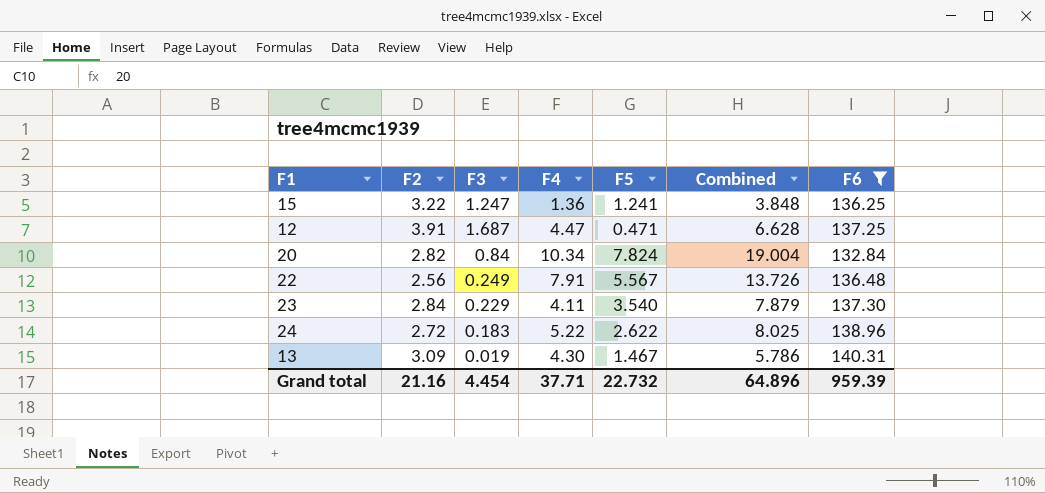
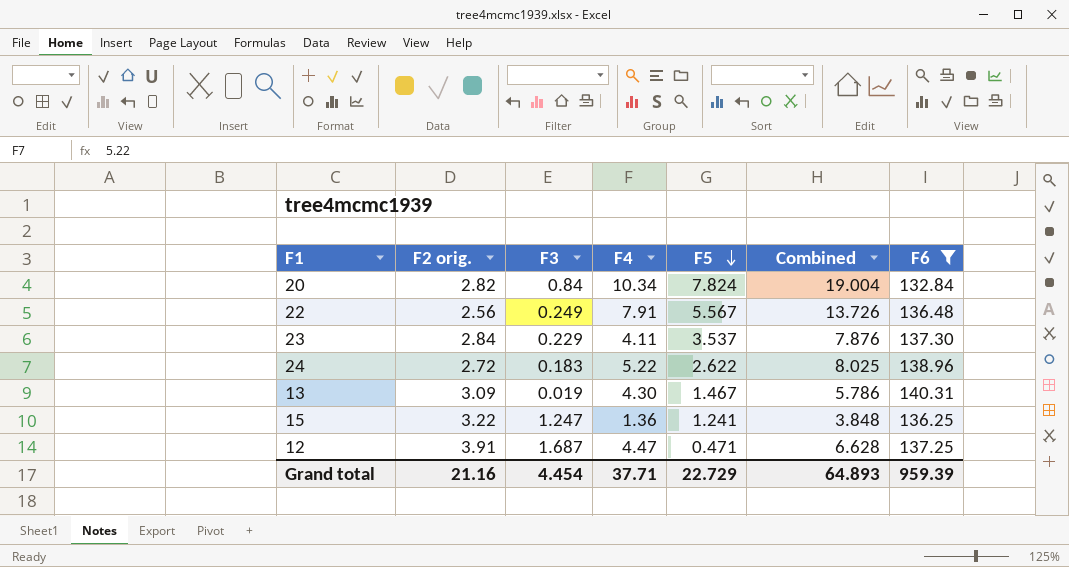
row order: none -> F5 descending
column name: F2 -> F2 orig.
23 | F5: 3.540 -> 3.537
23 | Combined: 7.879 -> 7.876
Grand total | F5: 22.732 -> 22.729
Grand total | Combined: 64.896 -> 64.893

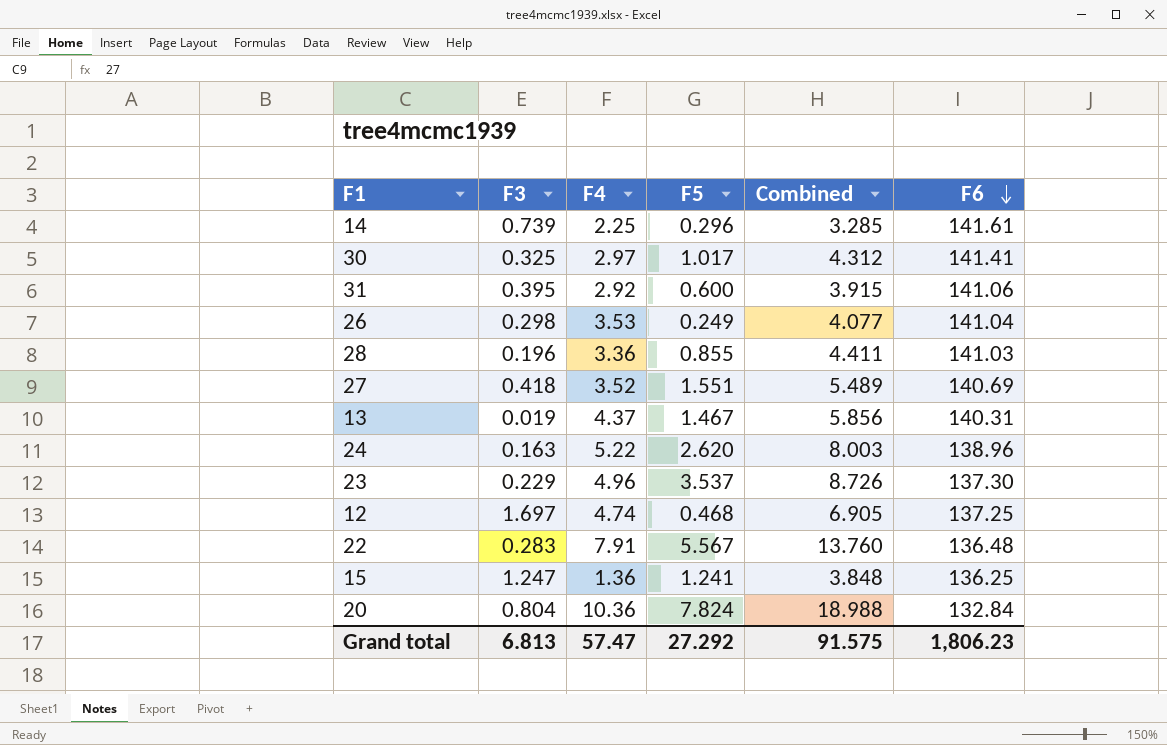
filter: F6 <= 140.31 -> none
row order: F5 descending -> F6 descending
column F2 orig. | position: 2 -> none
13 | F4: 4.30 -> 4.37
13 | Combined: 5.786 -> 5.856
24 | F3: 0.183 -> 0.163
24 | F5: 2.622 -> 2.620
24 | Combined: 8.025 -> 8.003
23 | F4: 4.11 -> 4.96
23 | Combined: 7.876 -> 8.726
12 | F3: 1.687 -> 1.697
12 | F4: 4.47 -> 4.74
12 | F5: 0.471 -> 0.468
12 | Combined: 6.628 -> 6.905
22 | F3: 0.249 -> 0.283
22 | Combined: 13.726 -> 13.760
20 | F3: 0.84 -> 0.804
20 | F4: 10.34 -> 10.36
20 | Combined: 19.004 -> 18.988
Grand total | F3: 4.454 -> 6.813
Grand total | F4: 37.71 -> 57.47
Grand total | F5: 22.729 -> 27.292
Grand total | Combined: 64.893 -> 91.575
Grand total | F6: 959.39 -> 1,806.23

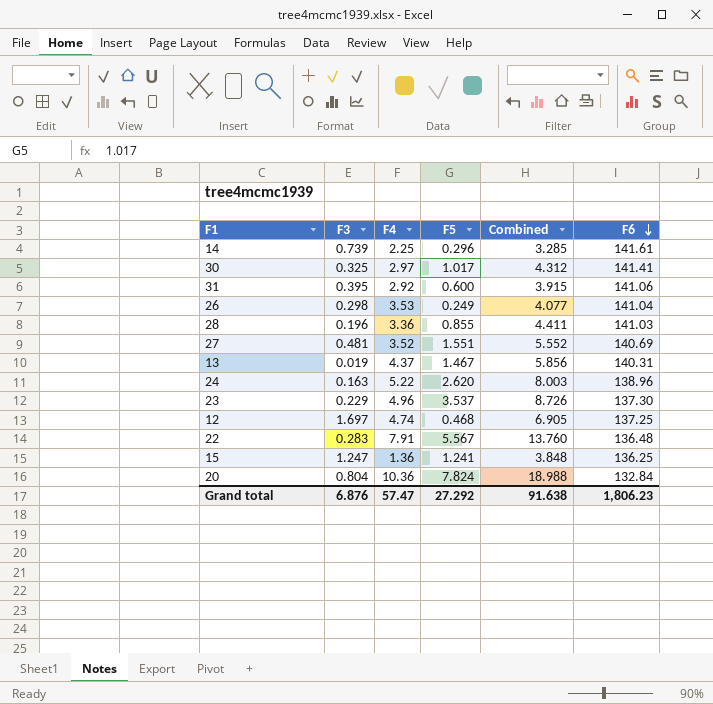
27 | F3: 0.418 -> 0.481
27 | Combined: 5.489 -> 5.552
Grand total | F3: 6.813 -> 6.876
Grand total | Combined: 91.575 -> 91.638

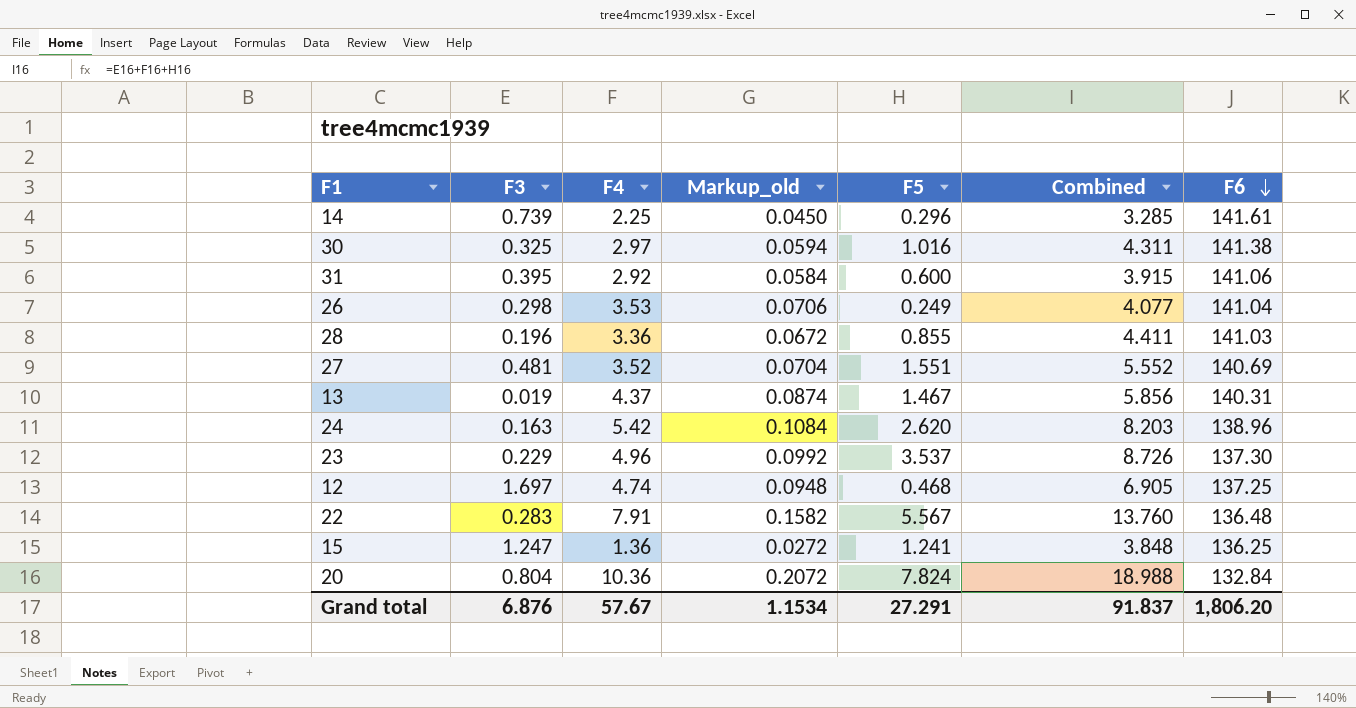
column Markup_old | formula: none -> [F4] * 0.02
30 | F5: 1.017 -> 1.016
30 | Combined: 4.312 -> 4.311
30 | F6: 141.41 -> 141.38
24 | F4: 5.22 -> 5.42
24 | Combined: 8.003 -> 8.203
Grand total | F4: 57.47 -> 57.67
Grand total | F5: 27.292 -> 27.291
Grand total | Combined: 91.638 -> 91.837
Grand total | F6: 1,806.23 -> 1,806.20

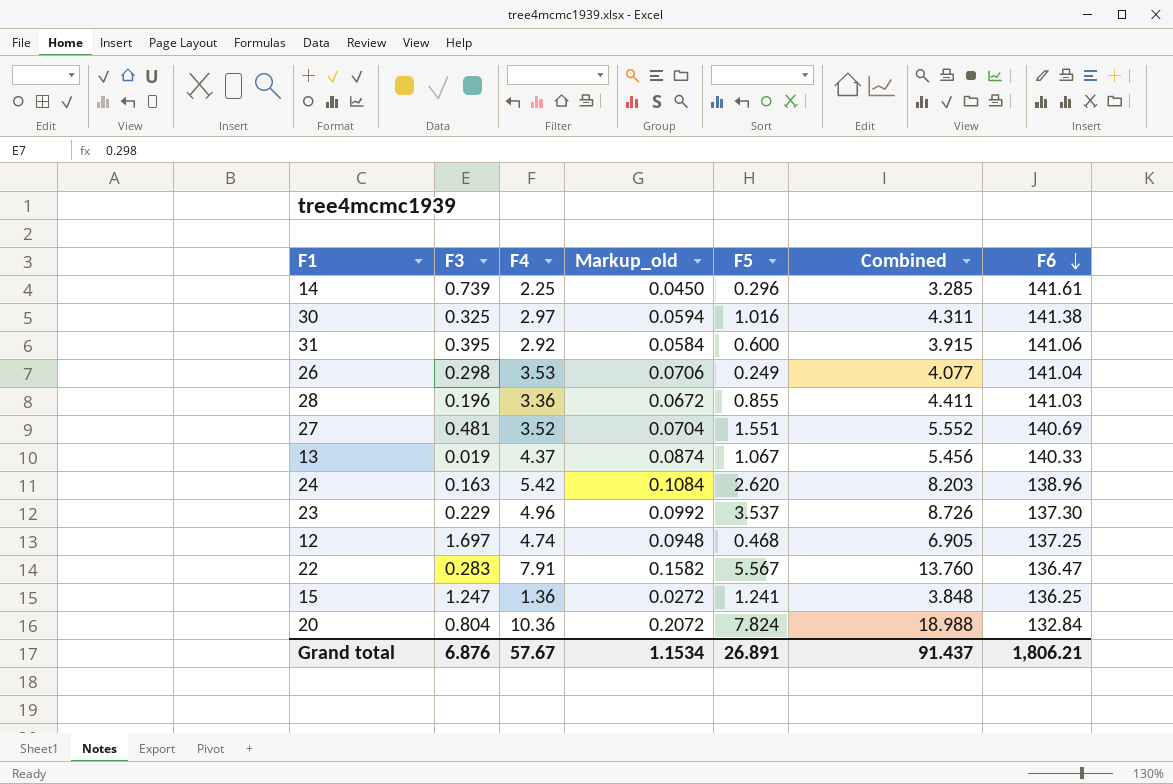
13 | F5: 1.467 -> 1.067
13 | Combined: 5.856 -> 5.456
13 | F6: 140.31 -> 140.33
22 | F6: 136.48 -> 136.47
Grand total | F5: 27.291 -> 26.891
Grand total | Combined: 91.837 -> 91.437
Grand total | F6: 1,806.20 -> 1,806.21

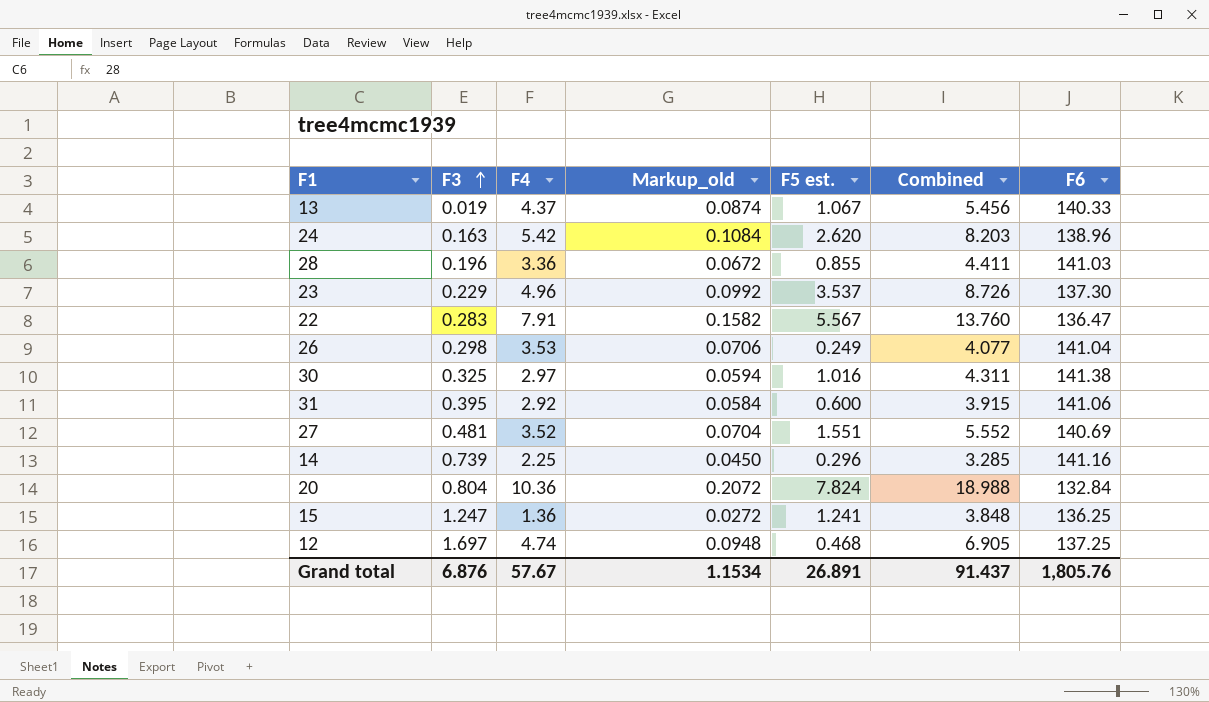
row order: F6 descending -> F3 ascending
column name: F5 -> F5 est.
14 | F6: 141.61 -> 141.16
Grand total | F6: 1,806.21 -> 1,805.76

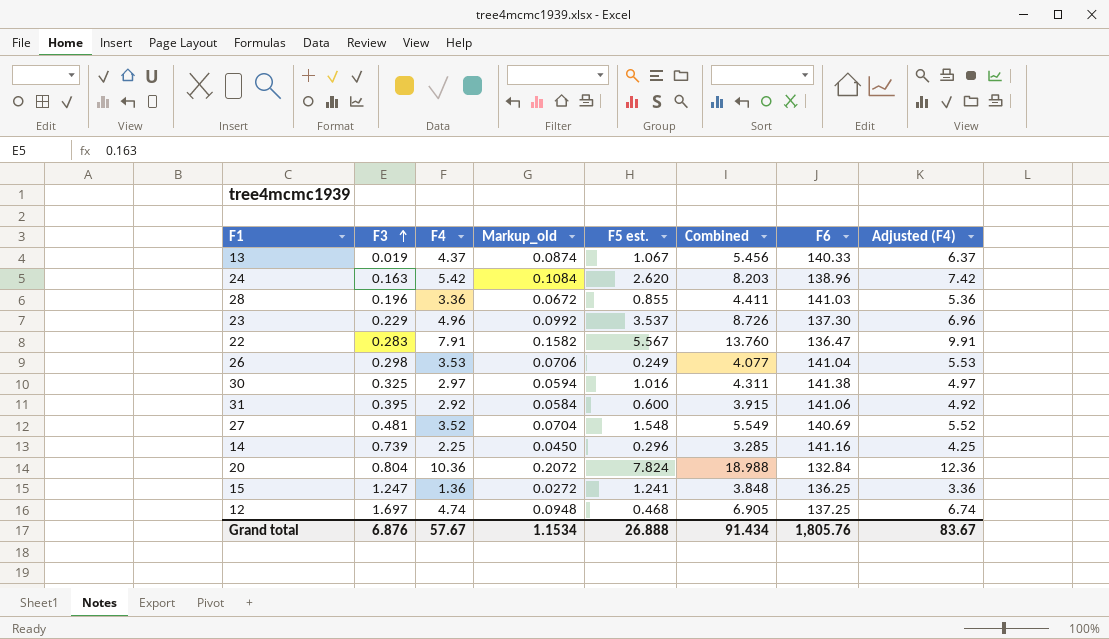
column Adjusted (F4) | formula: none -> [F4] + 2
27 | F5 est.: 1.551 -> 1.548
27 | Combined: 5.552 -> 5.549
Grand total | F5 est.: 26.891 -> 26.888
Grand total | Combined: 91.437 -> 91.434

